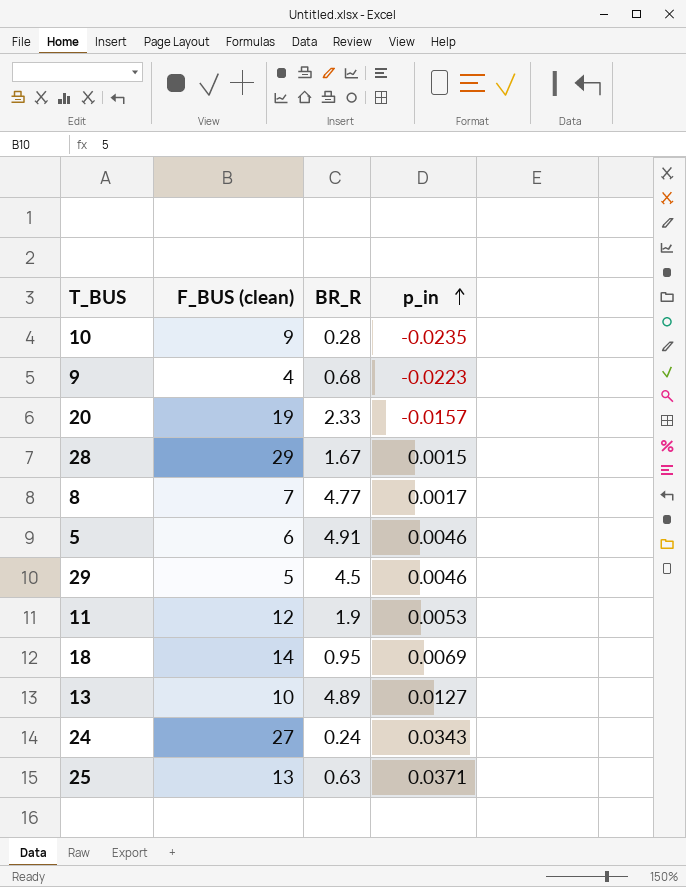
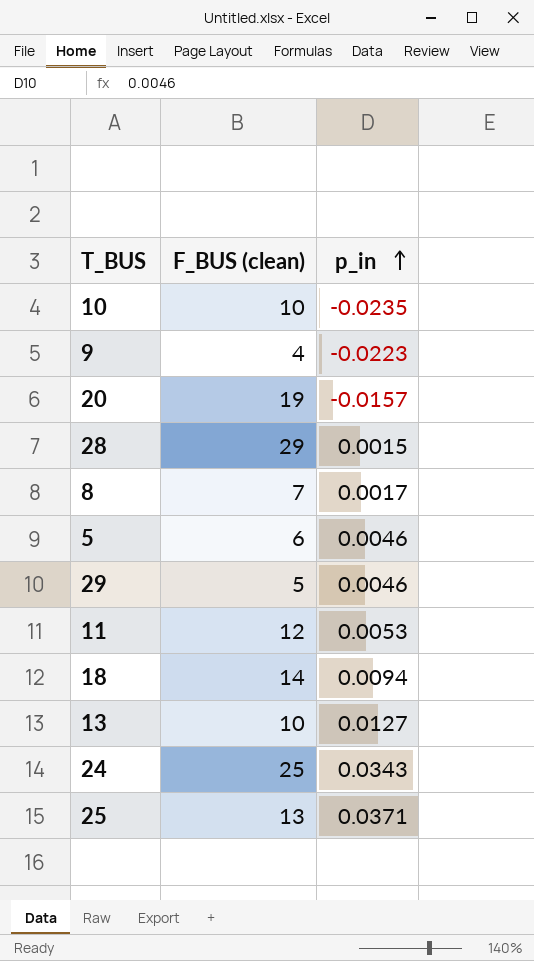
column BR_R | position: 3 -> none
10 | F_BUS (clean): 9 -> 10
18 | p_in: 0.0069 -> 0.0094
24 | F_BUS (clean): 27 -> 25

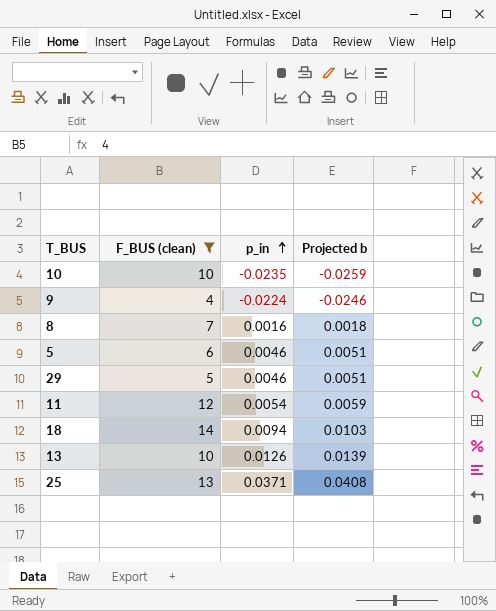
filter: none -> F_BUS (clean) <= 14
column Projected b | formula: none -> [p_in] * 1.1
9 | p_in: -0.0223 -> -0.0224
8 | p_in: 0.0017 -> 0.0016
11 | p_in: 0.0053 -> 0.0054
13 | p_in: 0.0127 -> 0.0126

